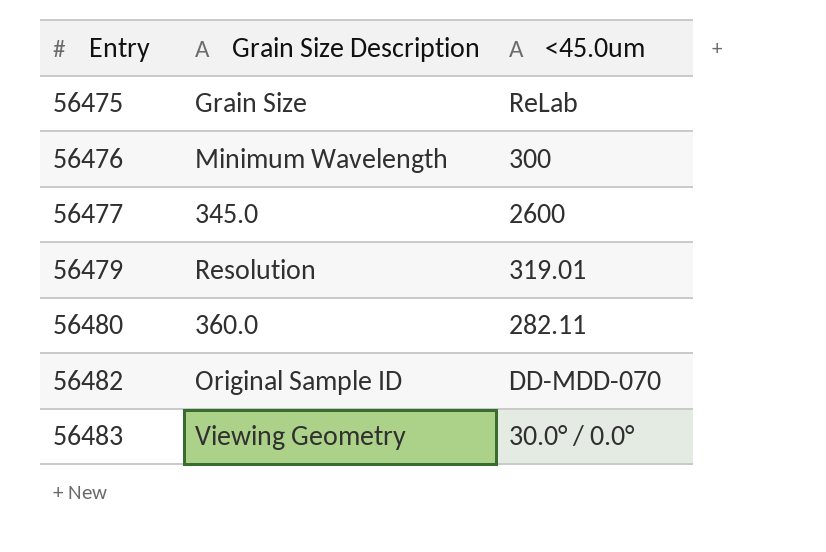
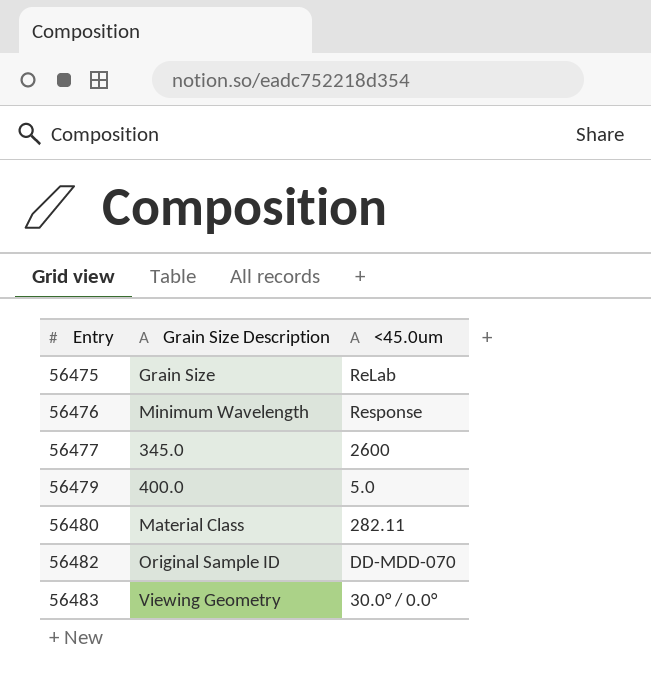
56476 | <45.0um: 300 -> Response
56479 | Grain Size Description: Resolution -> 400.0
56479 | <45.0um: 319.01 -> 5.0
56480 | Grain Size Description: 360.0 -> Material Class

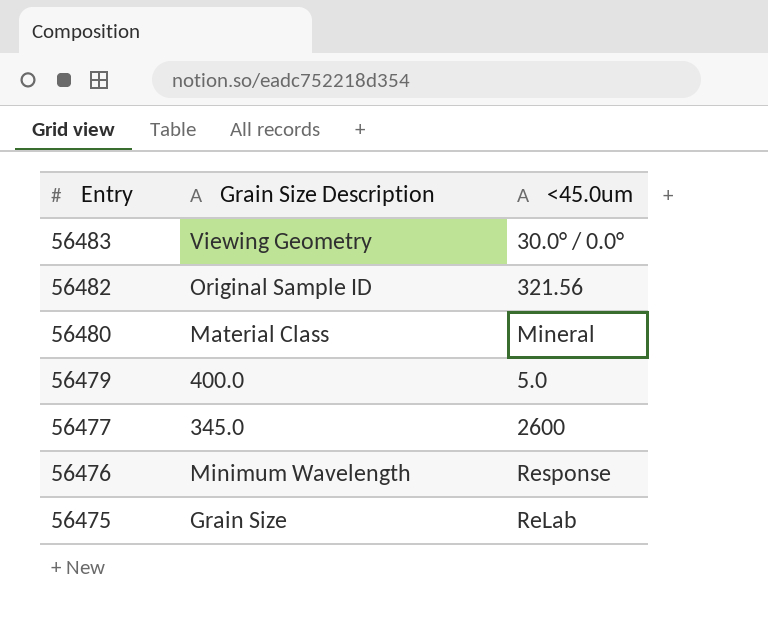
row order: Entry ascending -> Entry descending
56482 | <45.0um: DD-MDD-070 -> 321.56
56480 | <45.0um: 282.11 -> Mineral

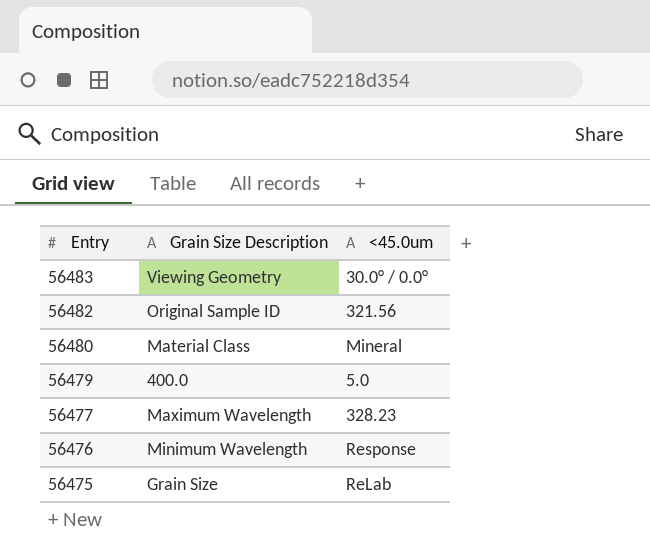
56477 | Grain Size Description: 345.0 -> Maximum Wavelength
56477 | <45.0um: 2600 -> 328.23

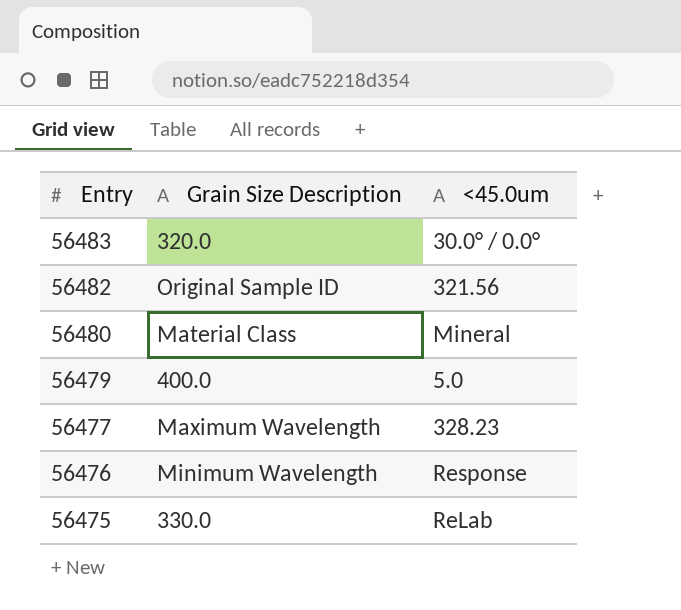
56483 | Grain Size Description: Viewing Geometry -> 320.0
56475 | Grain Size Description: Grain Size -> 330.0

